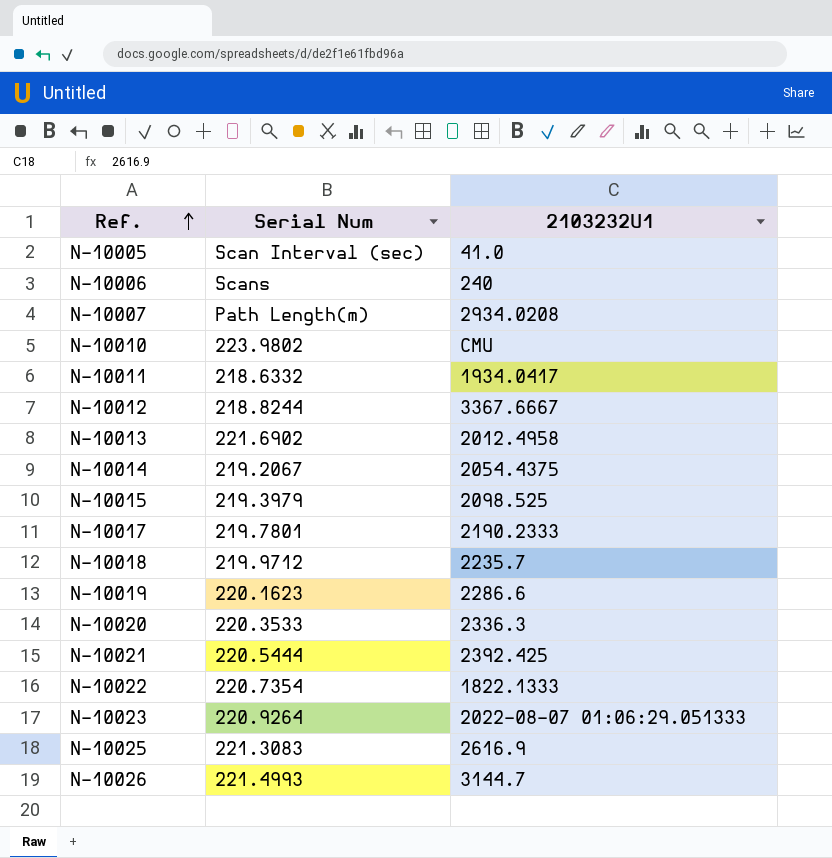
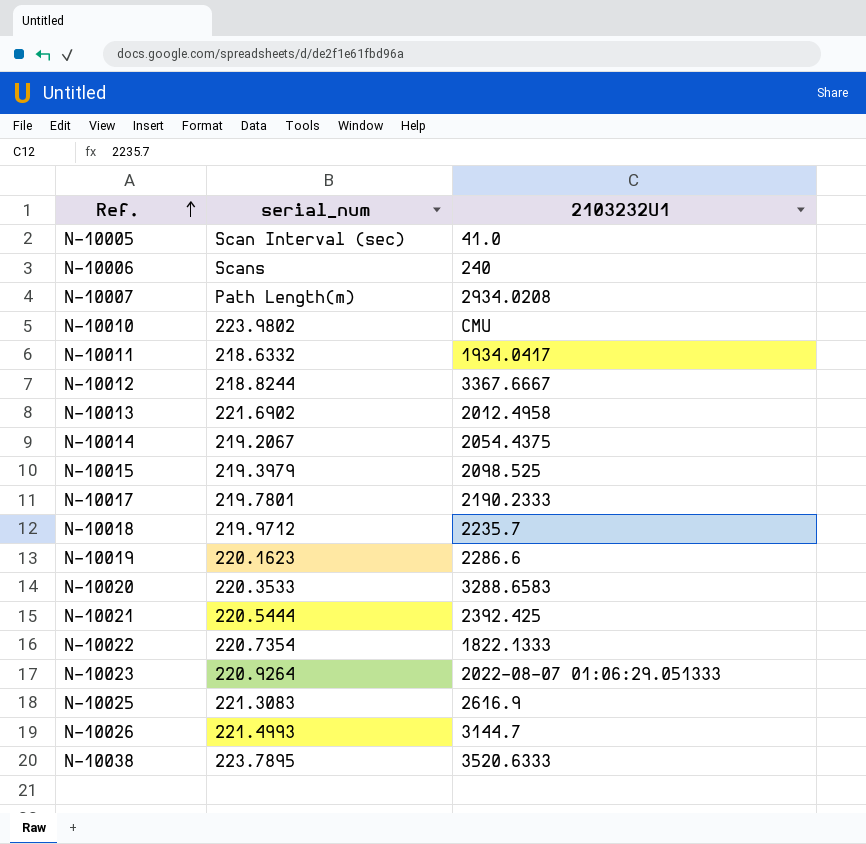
column name: Serial Num -> serial_num
N-10020 | 2103232U1: 2336.3 -> 3288.6583
row N-10038: none -> 223.7895 | 3520.6333

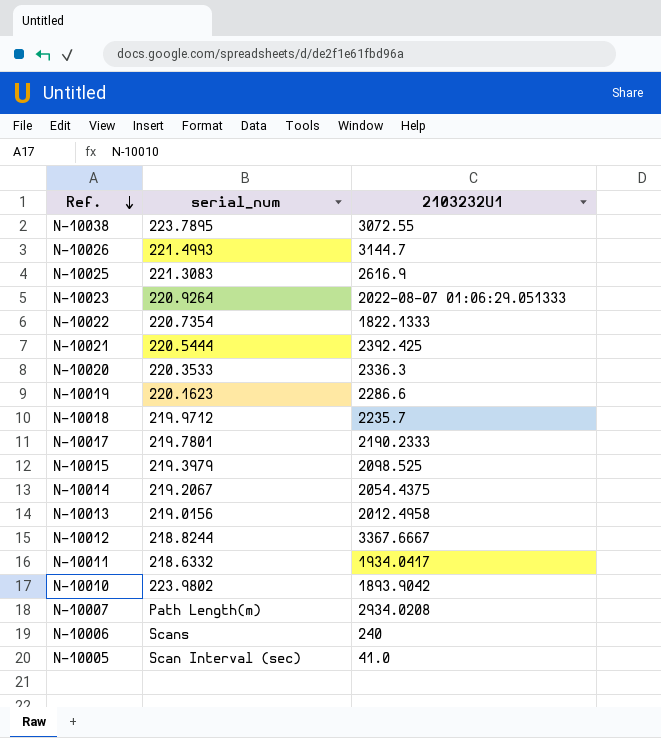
row order: Ref. ascending -> Ref. descending
N-10038 | 2103232U1: 3520.6333 -> 3072.55
N-10020 | 2103232U1: 3288.6583 -> 2336.3
N-10013 | serial_num: 221.6902 -> 219.0156
N-10010 | 2103232U1: CMU -> 1893.9042

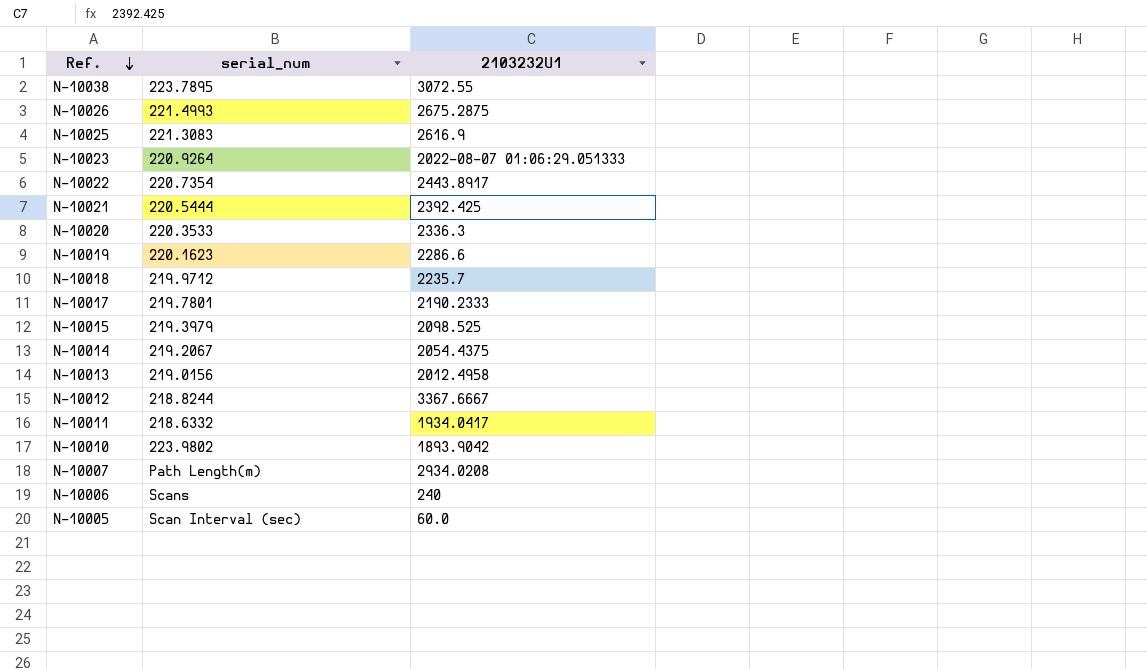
N-10026 | 2103232U1: 3144.7 -> 2675.2875
N-10022 | 2103232U1: 1822.1333 -> 2443.8917
N-10005 | 2103232U1: 41.0 -> 60.0

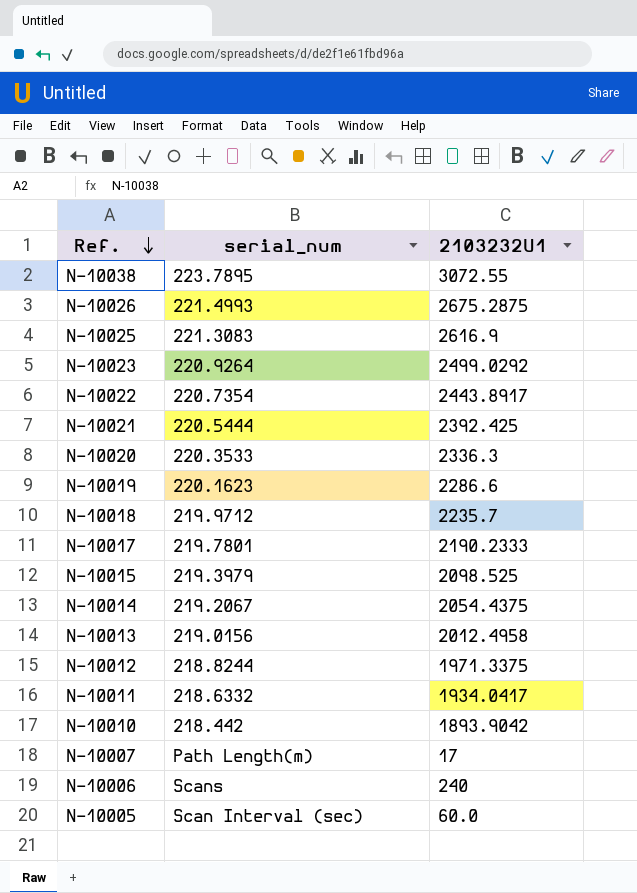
N-10023 | 2103232U1: 2022-08-07 01:06:29.051333 -> 2499.0292
N-10012 | 2103232U1: 3367.6667 -> 1971.3375
N-10010 | serial_num: 223.9802 -> 218.442
N-10007 | 2103232U1: 2934.0208 -> 17

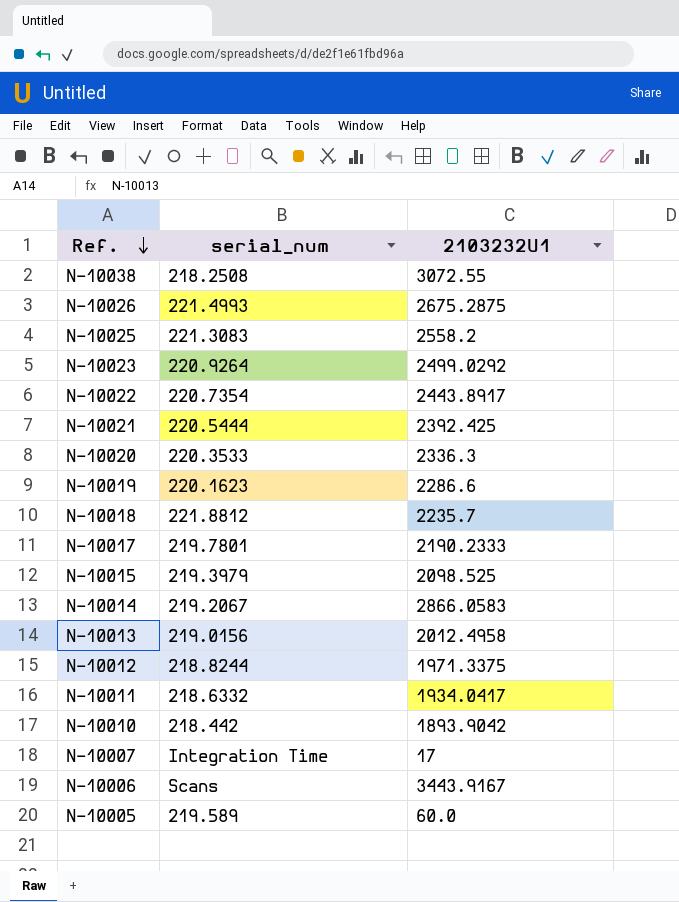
N-10038 | serial_num: 223.7895 -> 218.2508
N-10025 | 2103232U1: 2616.9 -> 2558.2
N-10018 | serial_num: 219.9712 -> 221.8812
N-10014 | 2103232U1: 2054.4375 -> 2866.0583
N-10007 | serial_num: Path Length(m) -> Integration Time
N-10006 | 2103232U1: 240 -> 3443.9167
N-10005 | serial_num: Scan Interval (sec) -> 219.589

